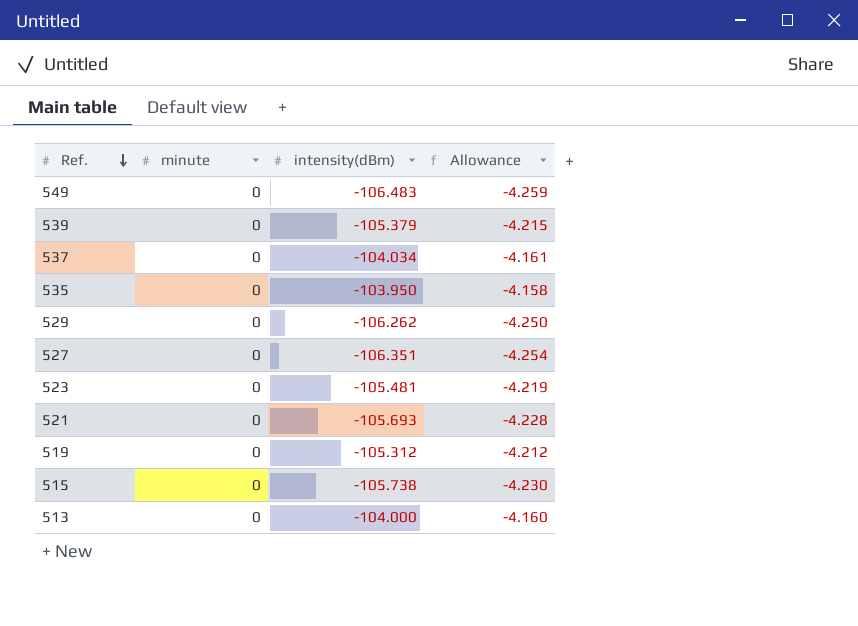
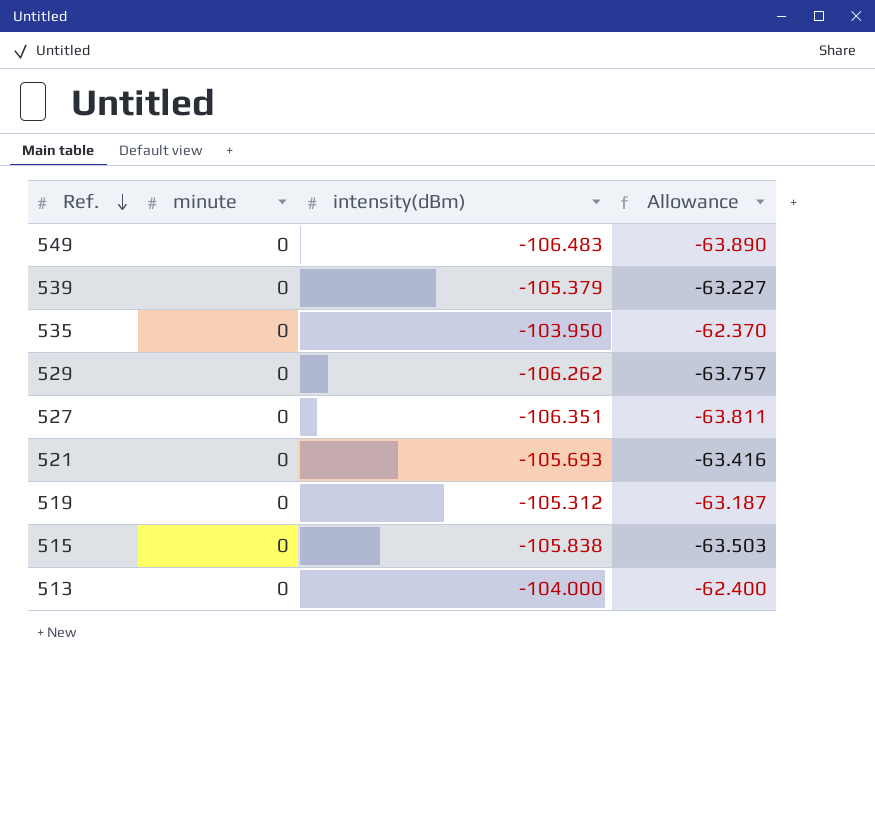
column Allowance | formula: [intensity(dBm)] * 0.04 -> [intensity(dBm)] * 0.6
row 537: 0 | -104.034 | -4.161 -> none
row 523: 0 | -105.481 | -4.219 -> none
515 | intensity(dBm): -105.738 -> -105.838

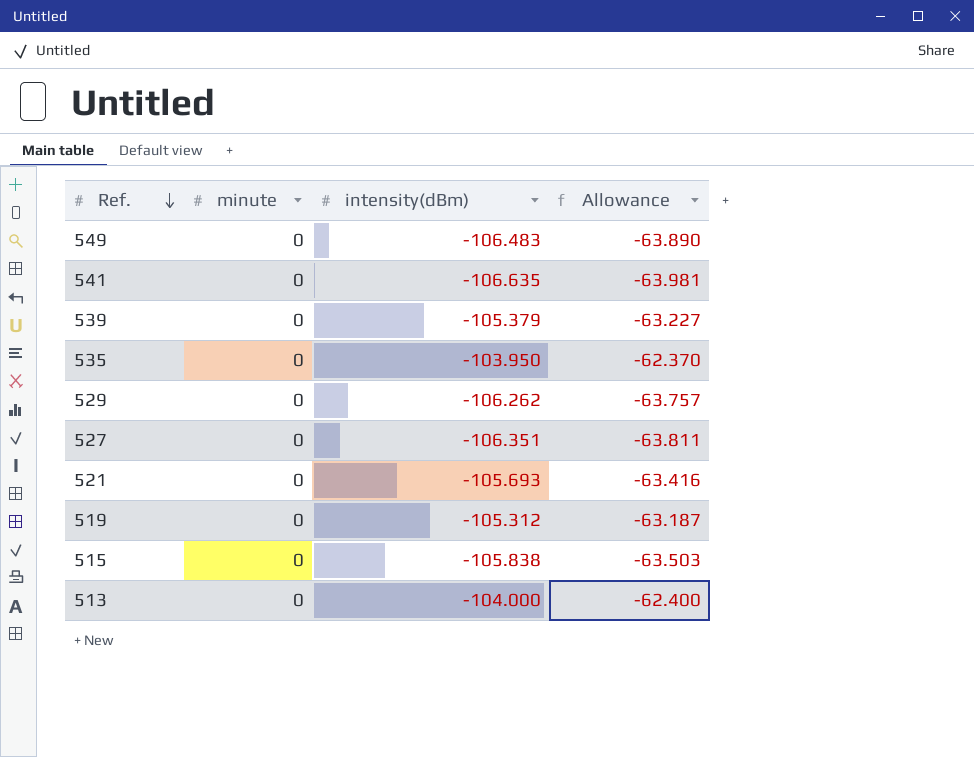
row 541: none -> 0 | -106.635 | -63.981

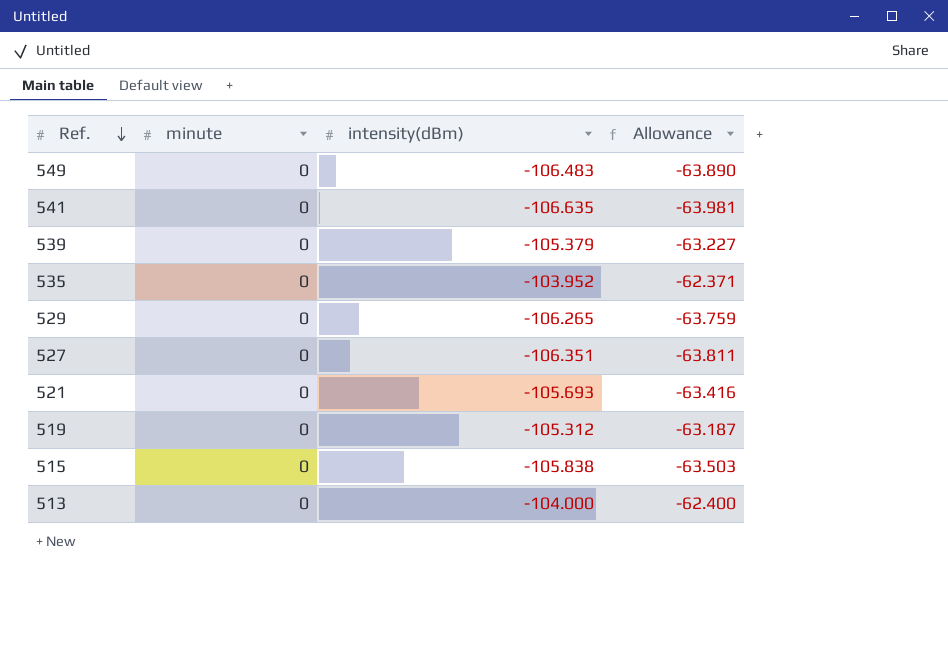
535 | intensity(dBm): -103.950 -> -103.952
535 | Allowance: -62.370 -> -62.371
529 | intensity(dBm): -106.262 -> -106.265
529 | Allowance: -63.757 -> -63.759

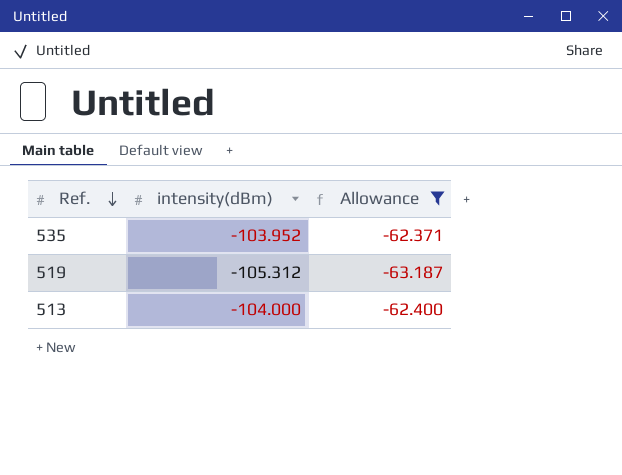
filter: none -> Allowance >= -63.187
column minute | position: 2 -> none

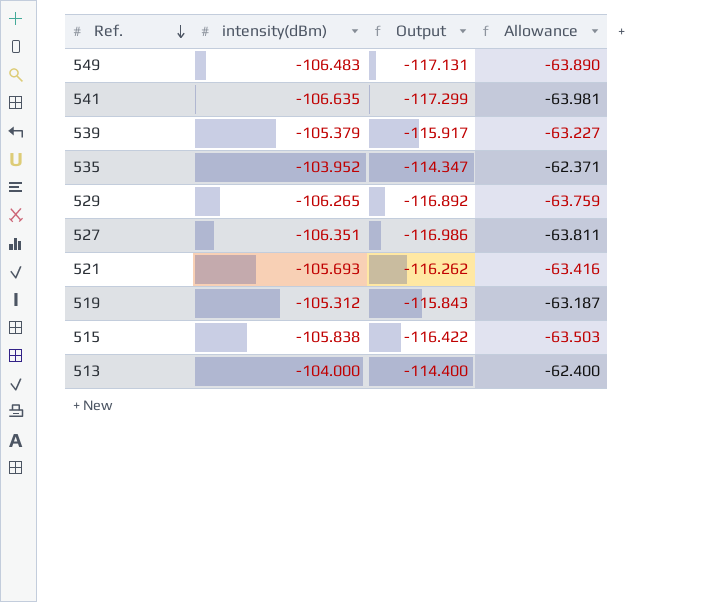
filter: Allowance >= -63.187 -> none
column Output | formula: none -> [intensity(dBm)] * 1.1

